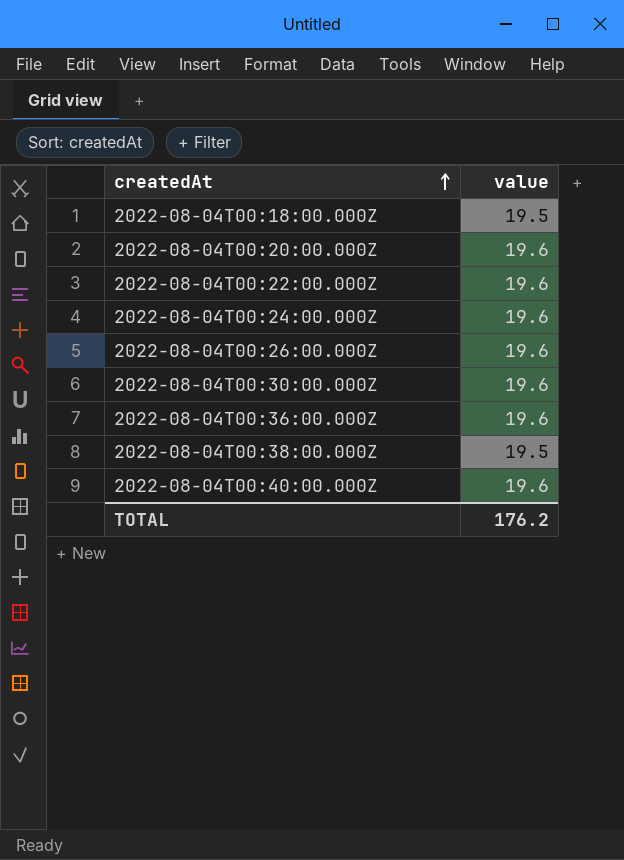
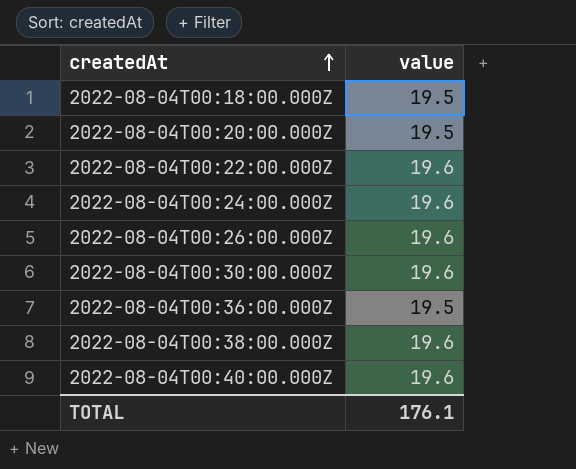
2022-08-04T00:20:00.000Z | value: 19.6 -> 19.5
2022-08-04T00:36:00.000Z | value: 19.6 -> 19.5
2022-08-04T00:38:00.000Z | value: 19.5 -> 19.6
TOTAL | value: 176.2 -> 176.1

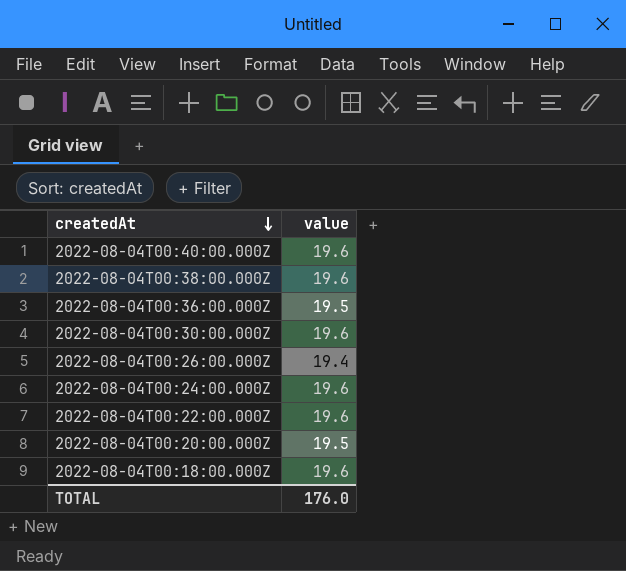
row order: createdAt ascending -> createdAt descending
2022-08-04T00:26:00.000Z | value: 19.6 -> 19.4
2022-08-04T00:18:00.000Z | value: 19.5 -> 19.6
TOTAL | value: 176.1 -> 176.0

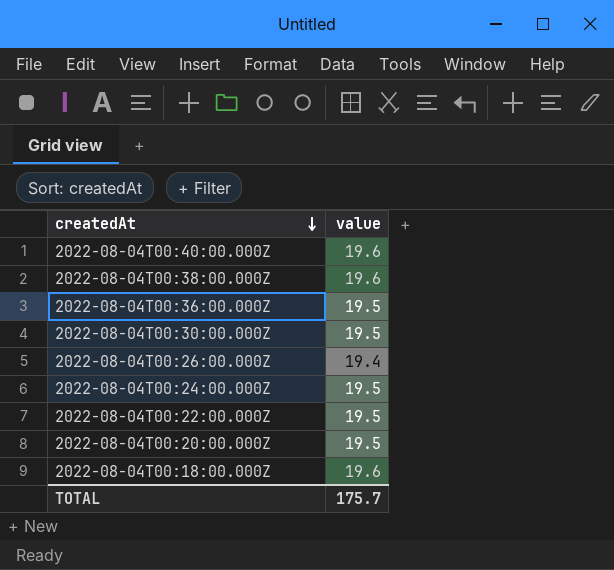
2022-08-04T00:30:00.000Z | value: 19.6 -> 19.5
2022-08-04T00:24:00.000Z | value: 19.6 -> 19.5
2022-08-04T00:22:00.000Z | value: 19.6 -> 19.5
TOTAL | value: 176.0 -> 175.7

